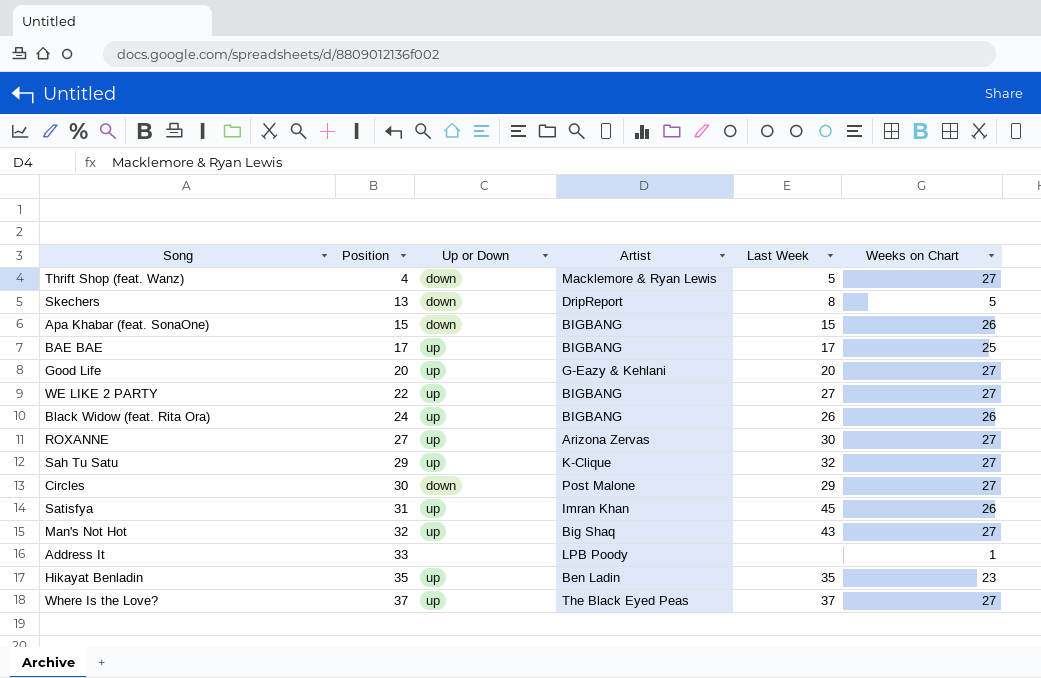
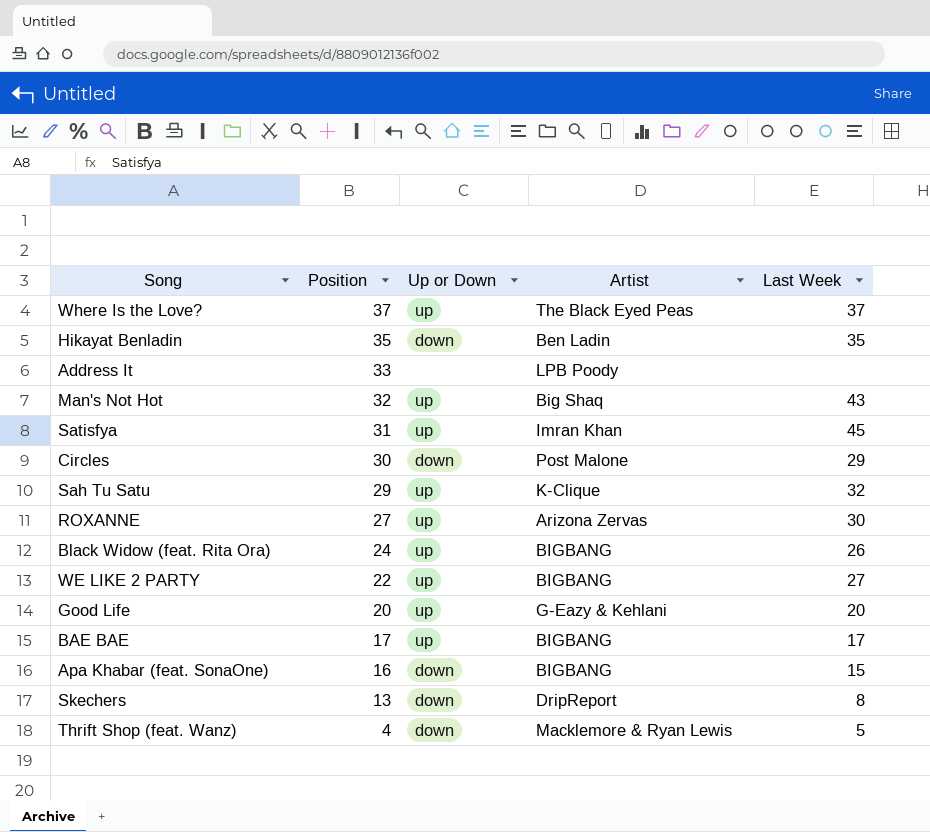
row order: Position ascending -> Position descending
column Weeks on Chart | position: 6 -> none
Hikayat Benladin | Up or Down: up -> down
Apa Khabar (feat. SonaOne) | Position: 15 -> 16

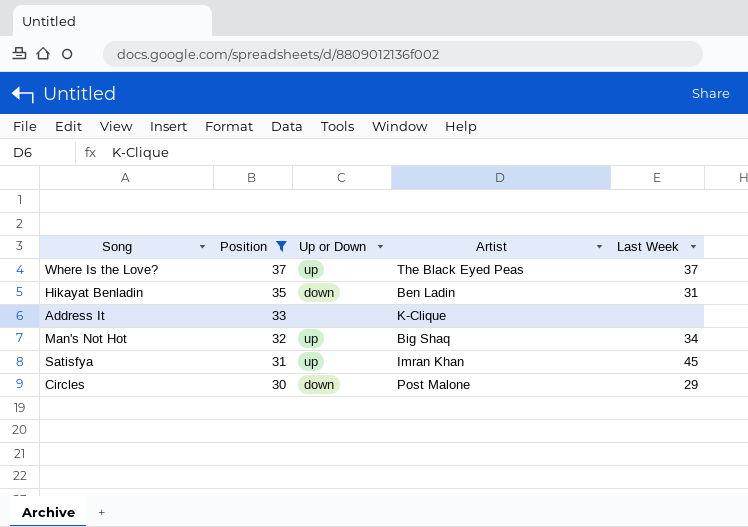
filter: none -> Position >= 30
Hikayat Benladin | Last Week: 35 -> 31
Address It | Artist: LPB Poody -> K-Clique
Man's Not Hot | Last Week: 43 -> 34

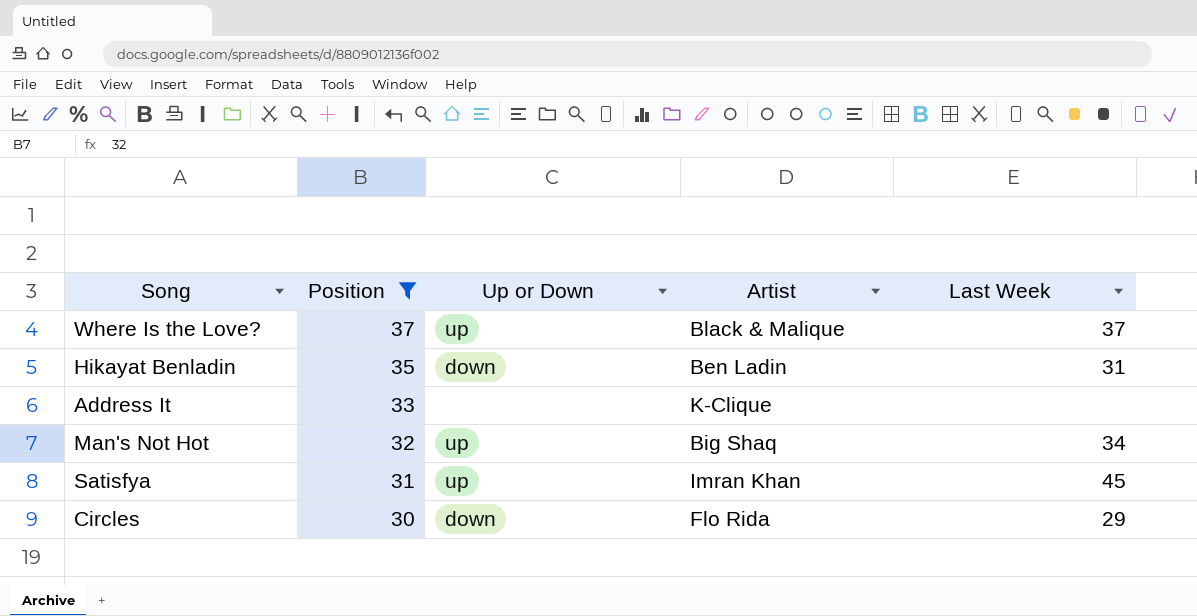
Where Is the Love? | Artist: The Black Eyed Peas -> Black & Malique
Circles | Artist: Post Malone -> Flo Rida

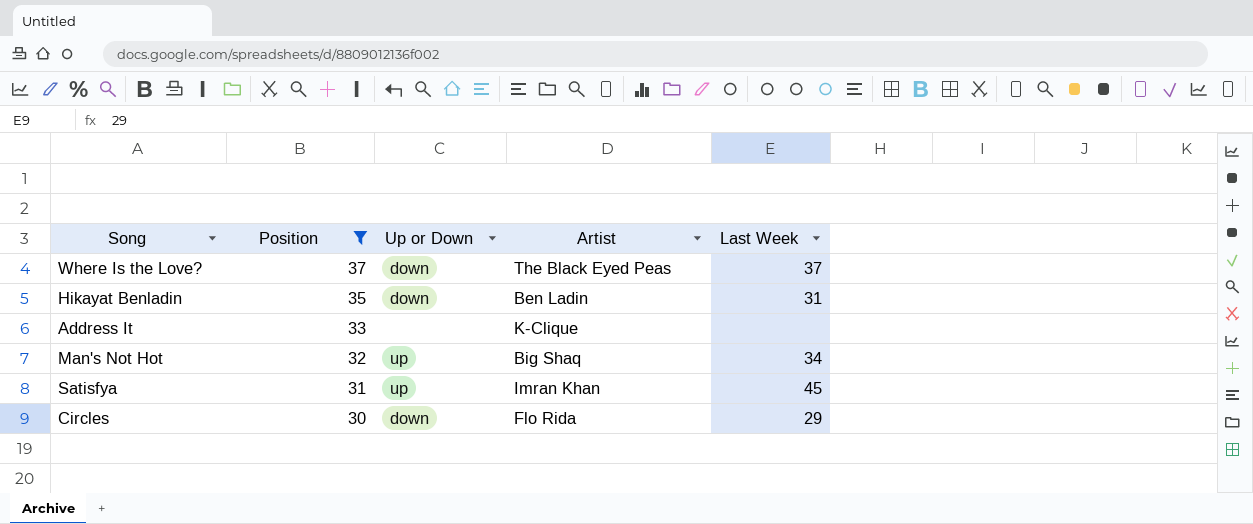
Where Is the Love? | Up or Down: up -> down
Where Is the Love? | Artist: Black & Malique -> The Black Eyed Peas

